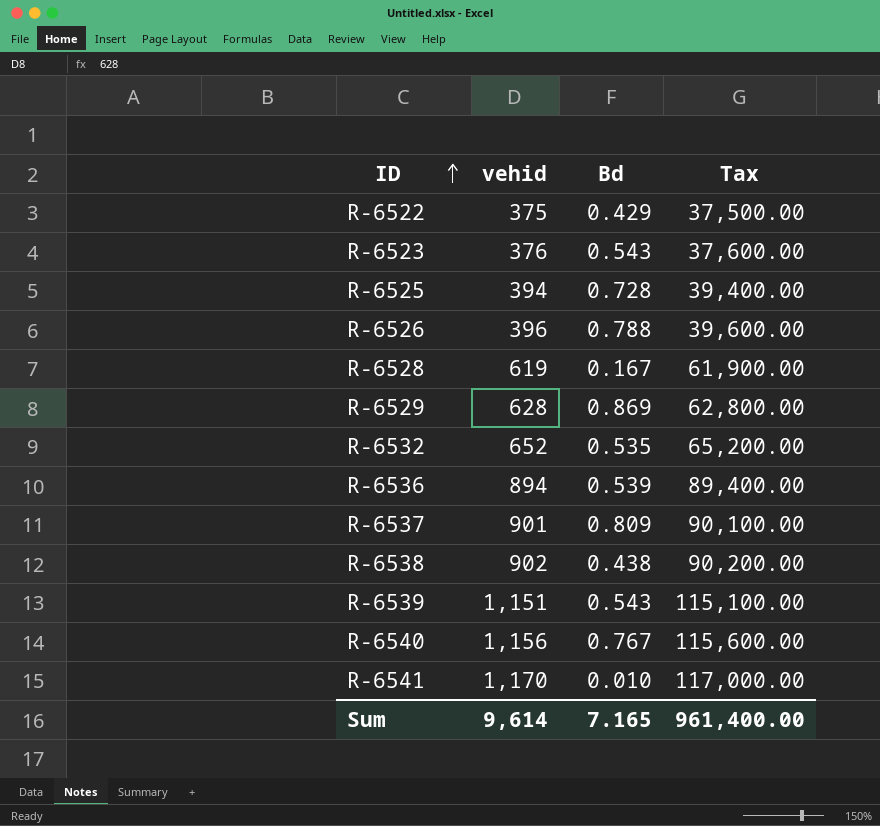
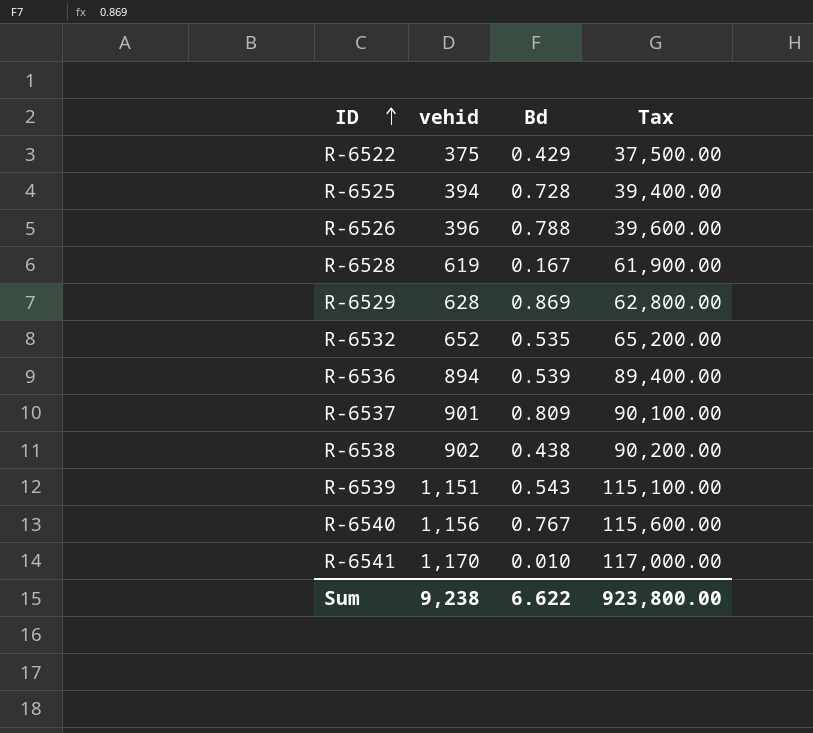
row R-6523: 376 | 0.543 | 37,600.00 -> none
Sum | vehid: 9,614 -> 9,238
Sum | Bd: 7.165 -> 6.622
Sum | Tax: 961,400.00 -> 923,800.00

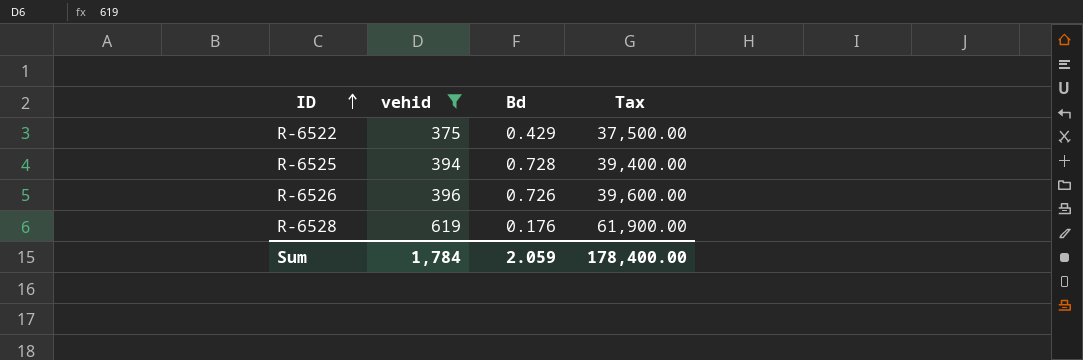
filter: none -> vehid <= 619
R-6526 | Bd: 0.788 -> 0.726
R-6528 | Bd: 0.167 -> 0.176
Sum | vehid: 9,238 -> 1,784
Sum | Bd: 6.622 -> 2.059
Sum | Tax: 923,800.00 -> 178,400.00

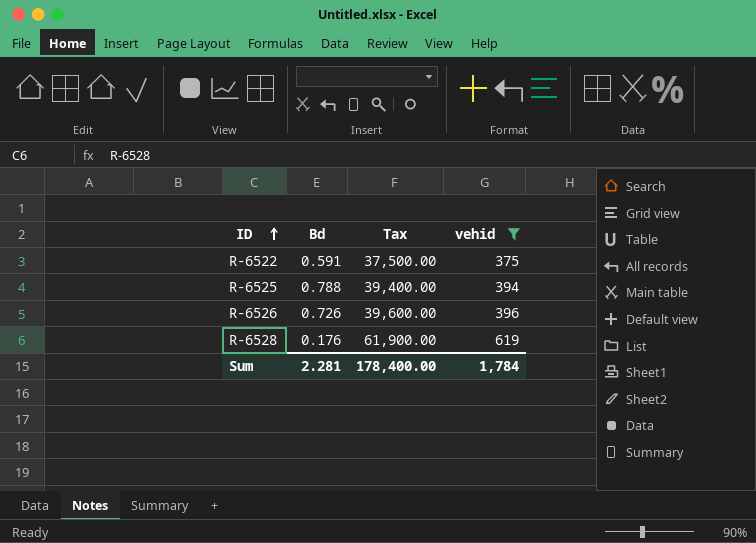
column vehid | position: 2 -> 4
R-6522 | Bd: 0.429 -> 0.591
R-6525 | Bd: 0.728 -> 0.788
Sum | Bd: 2.059 -> 2.281

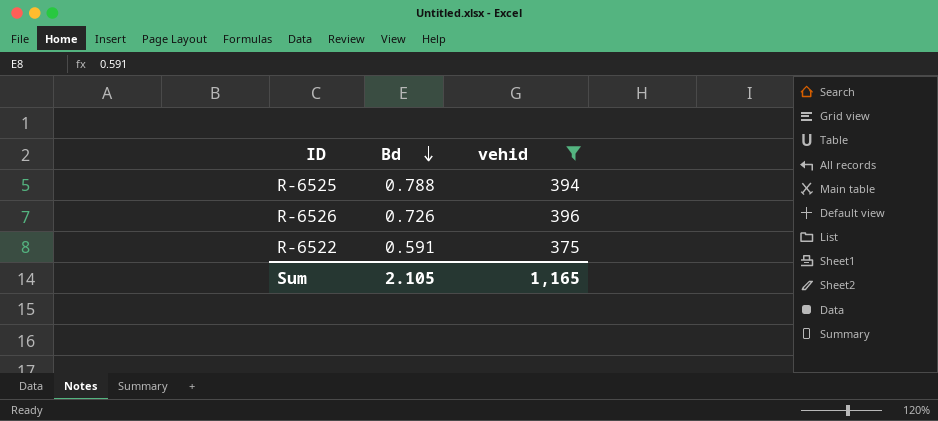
row order: ID ascending -> Bd descending
column Tax | formula: [vehid] * 100 -> none
row R-6528: 0.176 | 61,900.00 | 619 -> none
Sum | Bd: 2.281 -> 2.105
Sum | vehid: 1,784 -> 1,165

